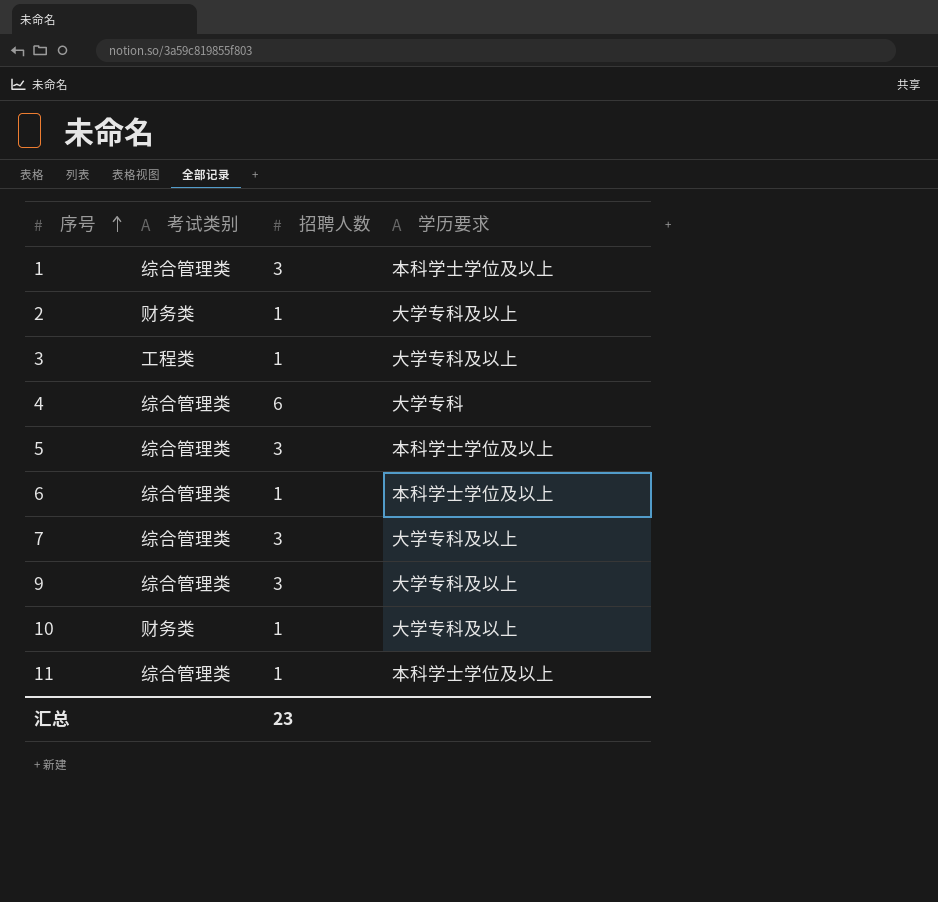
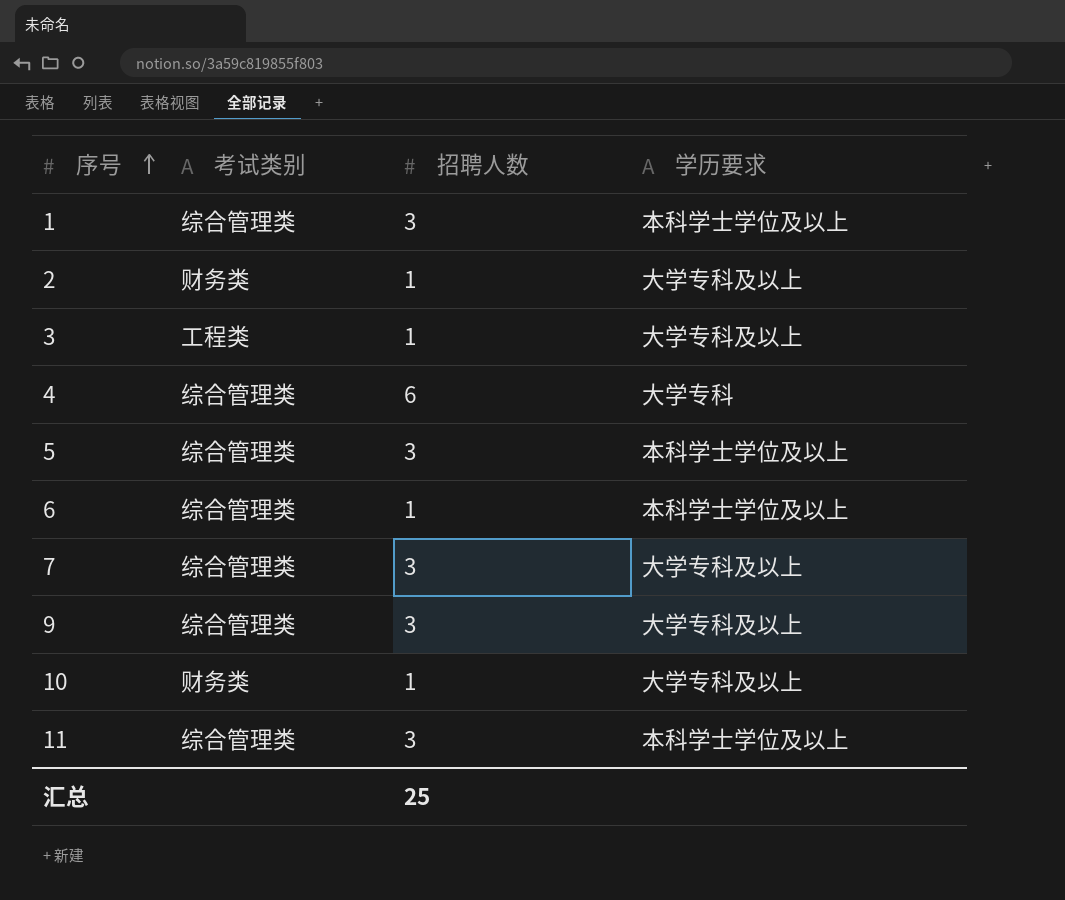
11 | 招聘人数: 1 -> 3
汇总 | 招聘人数: 23 -> 25

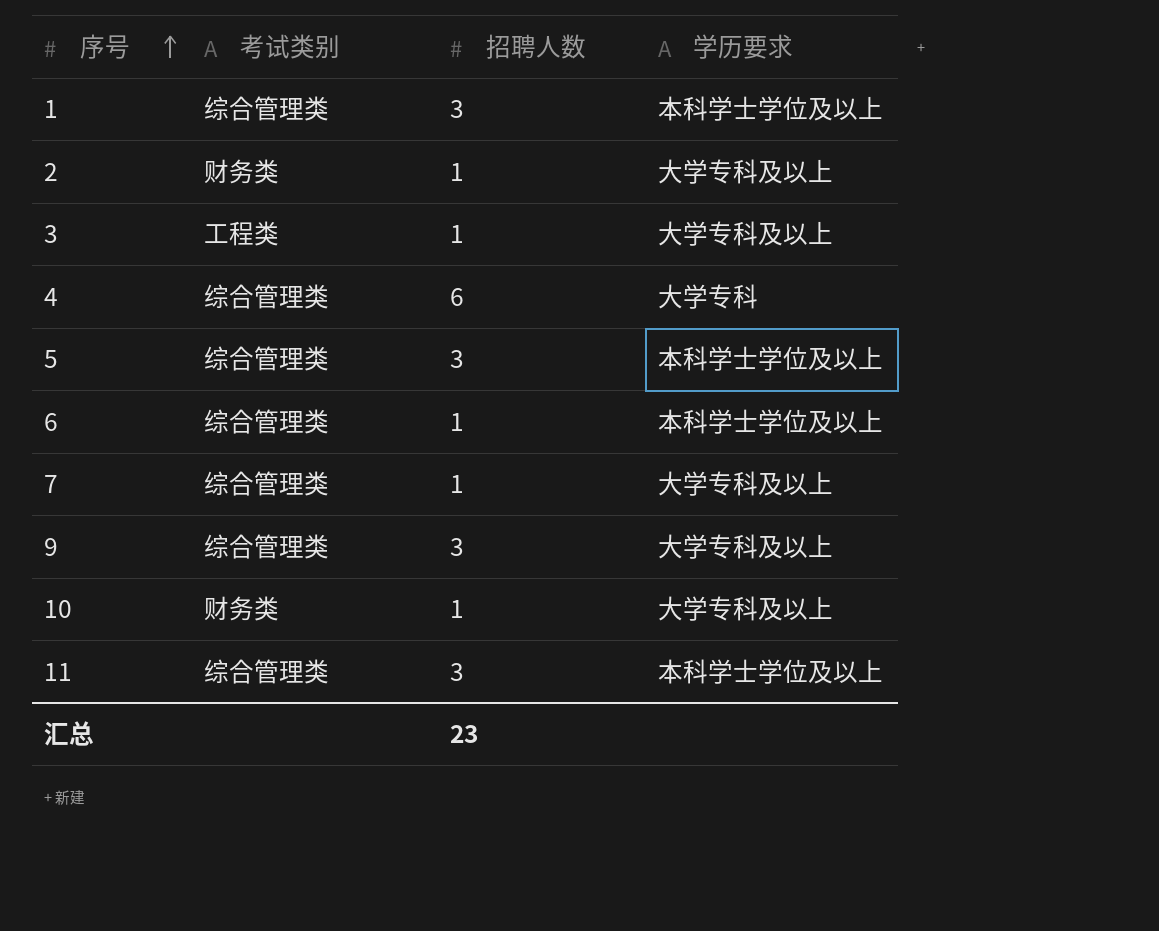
7 | 招聘人数: 3 -> 1
汇总 | 招聘人数: 25 -> 23

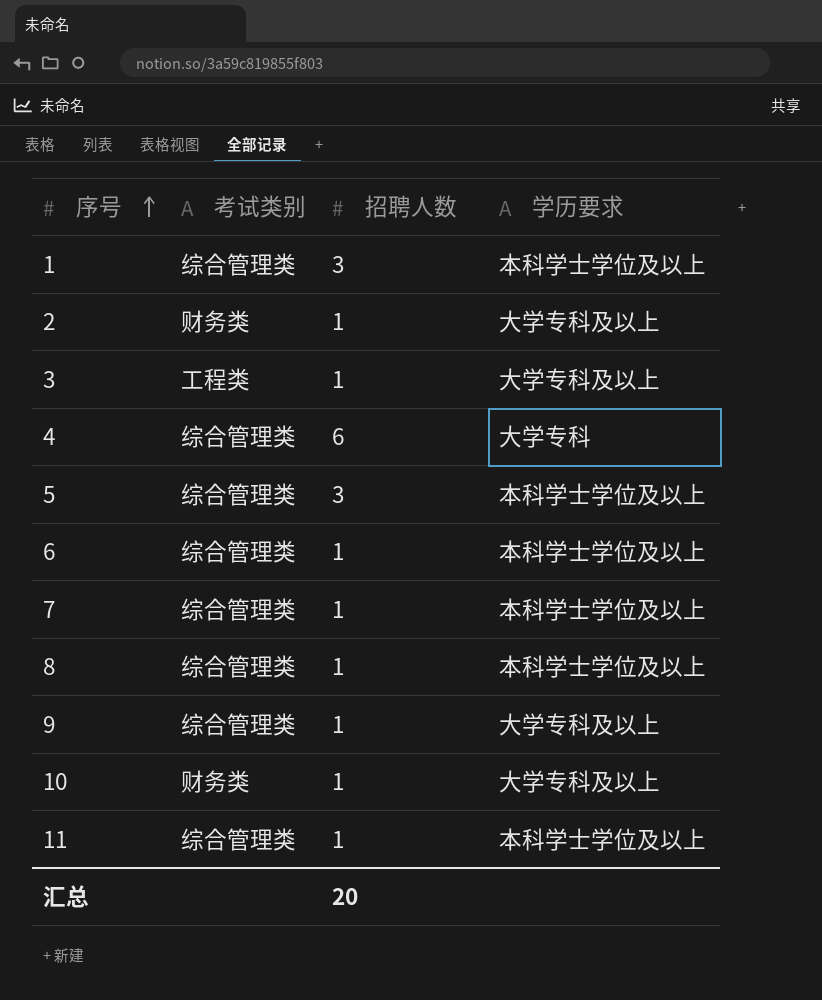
7 | 学历要求: 大学专科及以上 -> 本科学士学位及以上
row 8: none -> 综合管理类 | 1 | 本科学士学位及以上
9 | 招聘人数: 3 -> 1
11 | 招聘人数: 3 -> 1
汇总 | 招聘人数: 23 -> 20

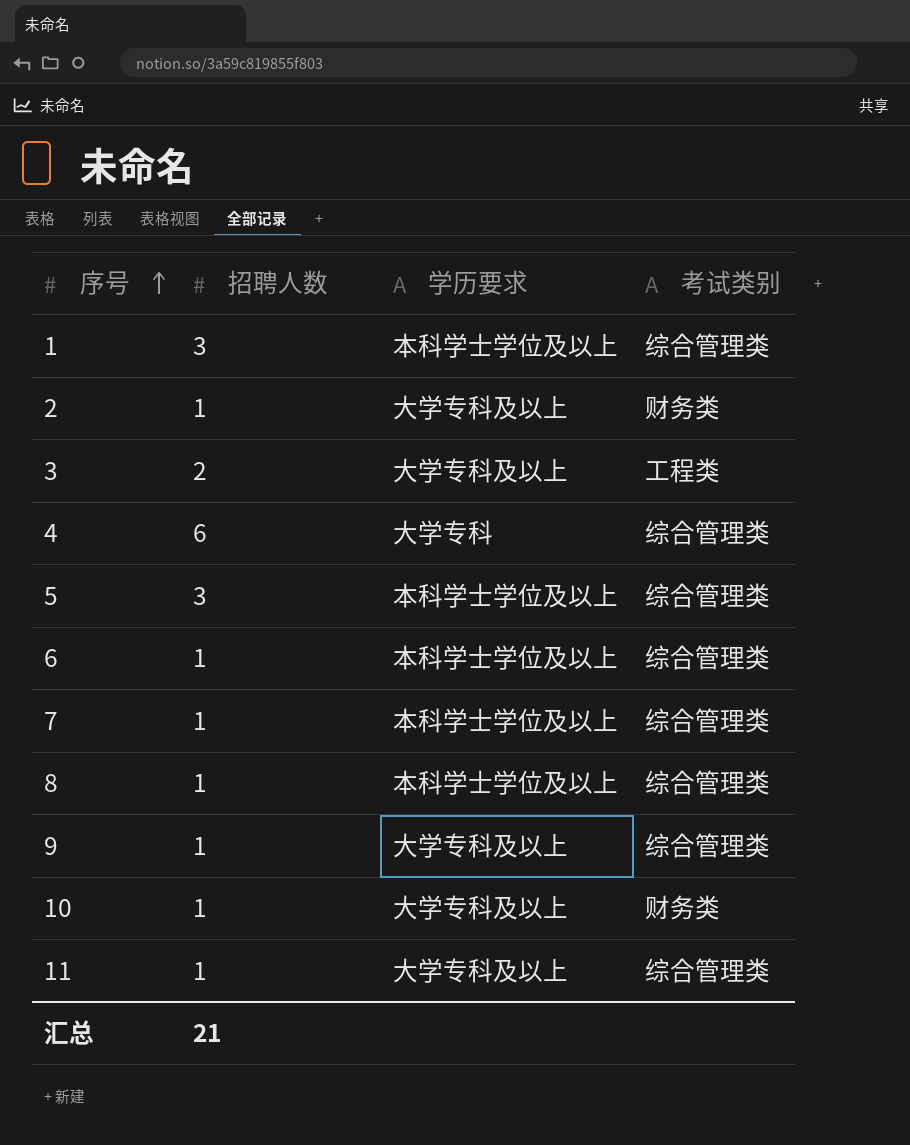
column 考试类别 | position: 2 -> 4
3 | 招聘人数: 1 -> 2
11 | 学历要求: 本科学士学位及以上 -> 大学专科及以上
汇总 | 招聘人数: 20 -> 21

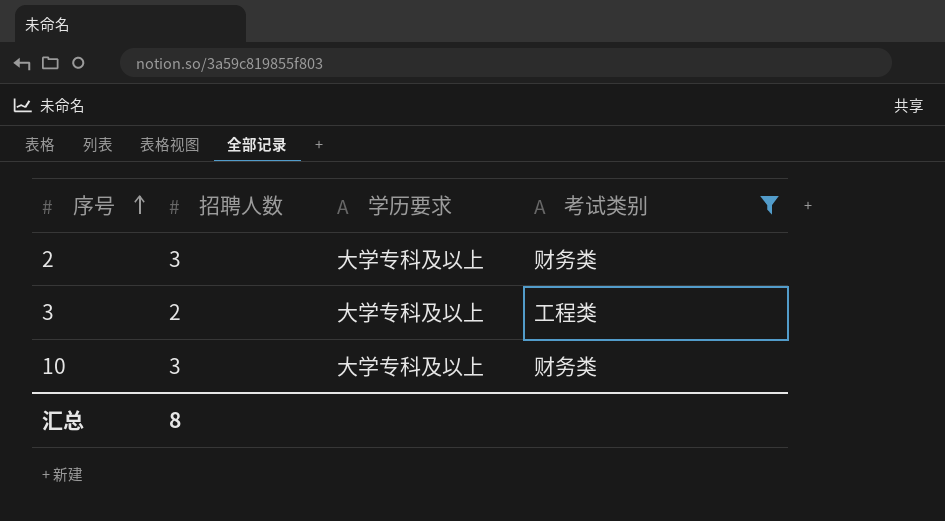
filter: none -> 考试类别 != 综合管理类
2 | 招聘人数: 1 -> 3
10 | 招聘人数: 1 -> 3
汇总 | 招聘人数: 21 -> 8

